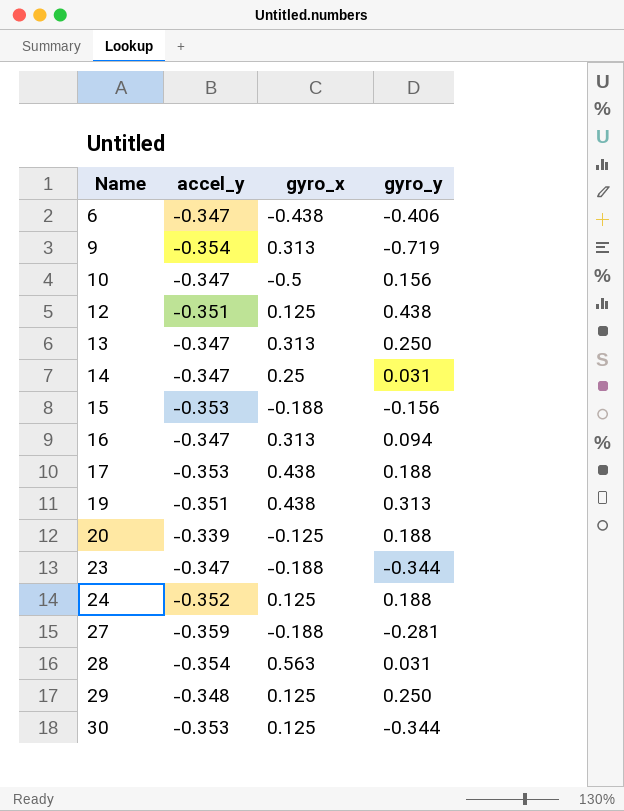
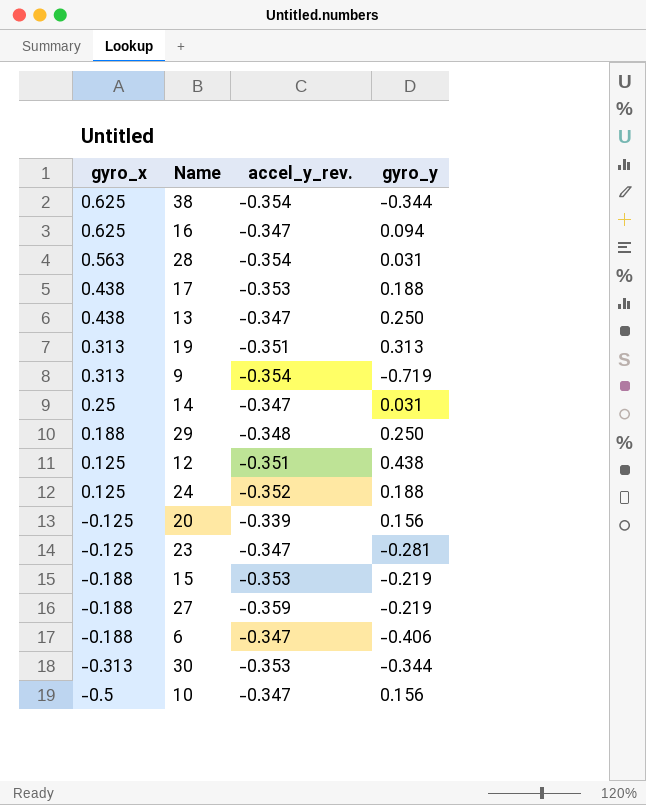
row order: Name ascending -> gyro_x descending
column gyro_x | position: 3 -> 1
column name: accel_y -> accel_y_rev.
row 38: none -> 0.625 | -0.354 | -0.344
16 | gyro_x: 0.313 -> 0.625
13 | gyro_x: 0.313 -> 0.438
19 | gyro_x: 0.438 -> 0.313
29 | gyro_x: 0.125 -> 0.188
20 | gyro_y: 0.188 -> 0.156
23 | gyro_x: -0.188 -> -0.125
23 | gyro_y: -0.344 -> -0.281
15 | gyro_y: -0.156 -> -0.219
27 | gyro_y: -0.281 -> -0.219
6 | gyro_x: -0.438 -> -0.188
30 | gyro_x: 0.125 -> -0.313

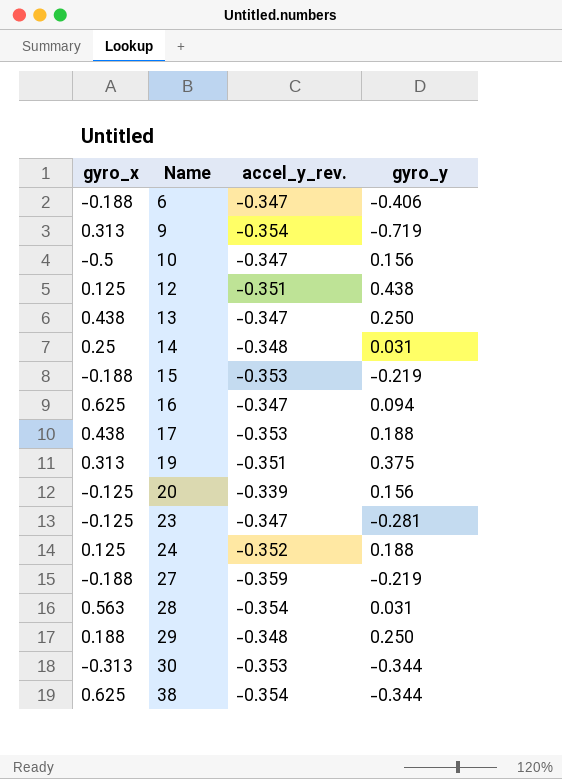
row order: gyro_x descending -> Name ascending
14 | accel_y_rev.: -0.347 -> -0.348
19 | gyro_y: 0.313 -> 0.375

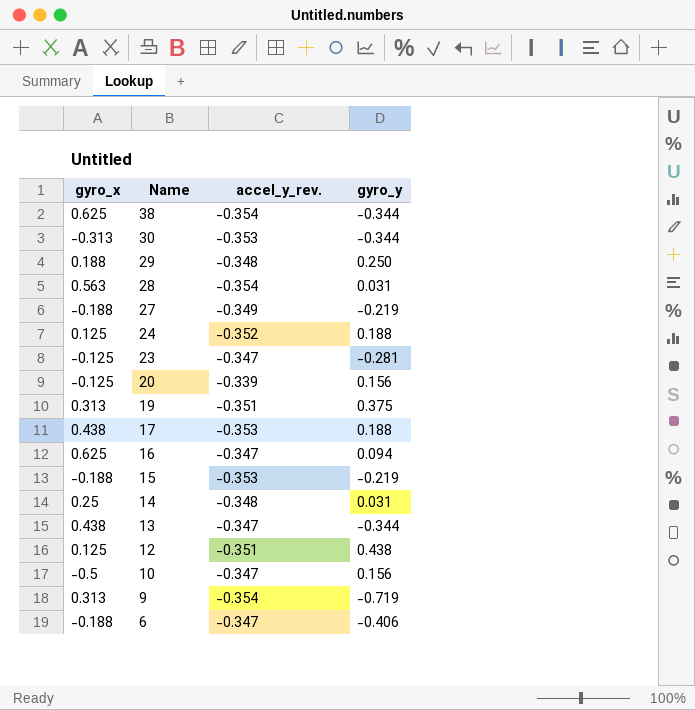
row order: Name ascending -> Name descending
27 | accel_y_rev.: -0.359 -> -0.349
13 | gyro_y: 0.250 -> -0.344

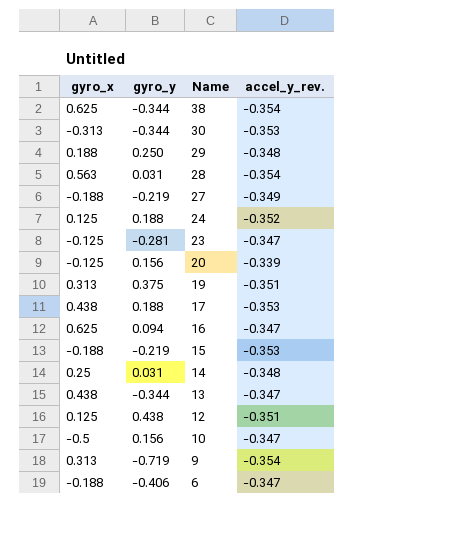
column gyro_y | position: 4 -> 2

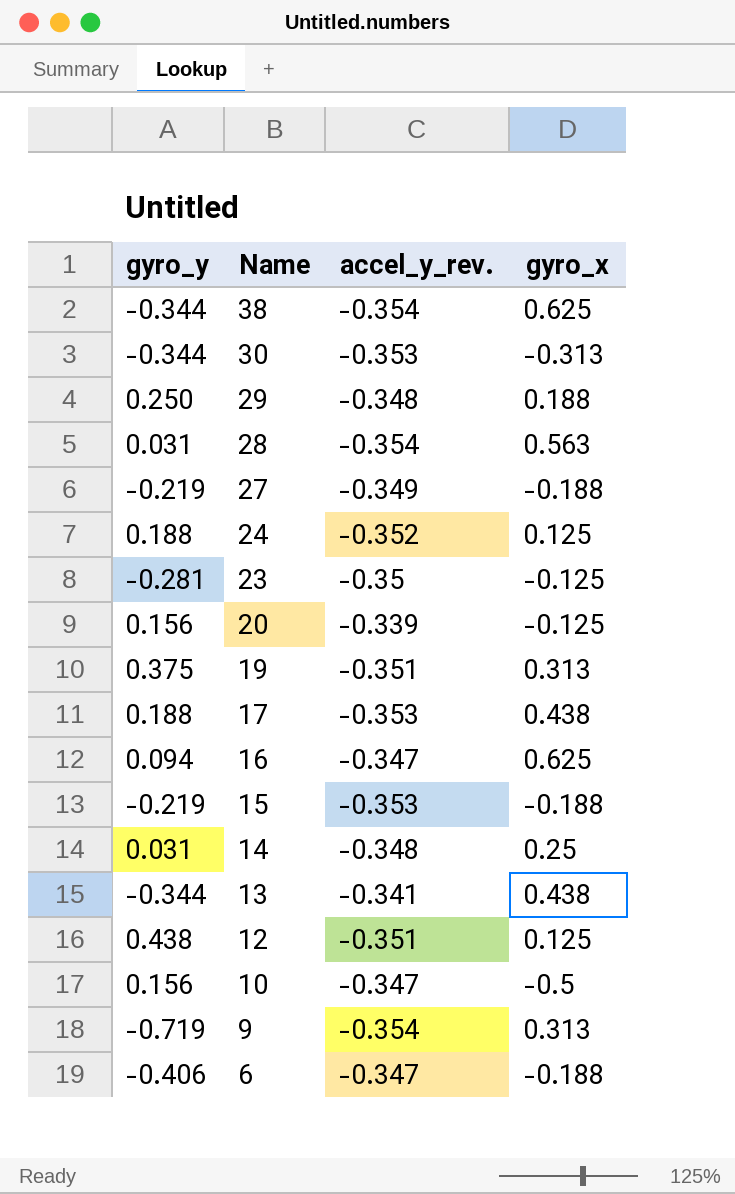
column gyro_x | position: 1 -> 4
23 | accel_y_rev.: -0.347 -> -0.35
13 | accel_y_rev.: -0.347 -> -0.341

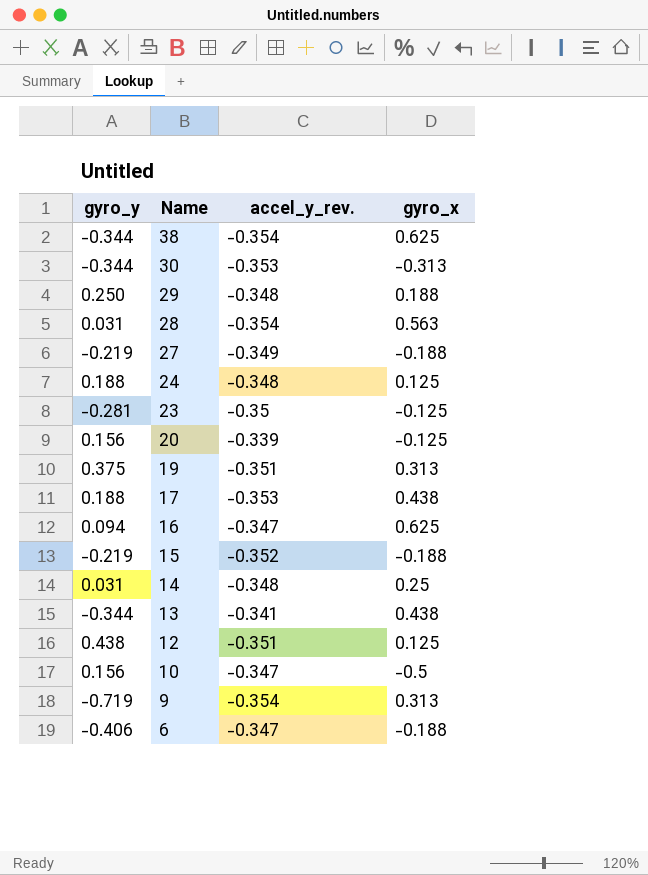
24 | accel_y_rev.: -0.352 -> -0.348
15 | accel_y_rev.: -0.353 -> -0.352

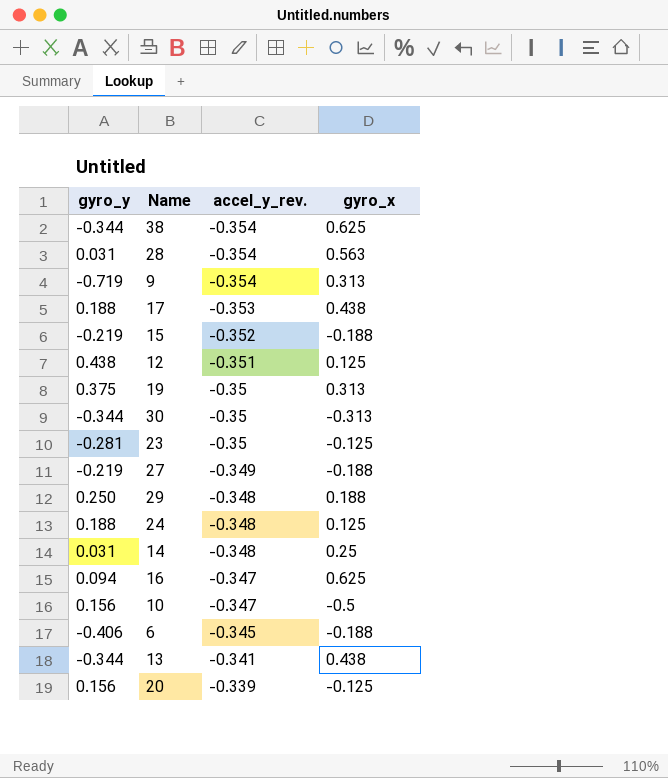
row order: Name descending -> accel_y_rev. ascending
19 | accel_y_rev.: -0.351 -> -0.35
30 | accel_y_rev.: -0.353 -> -0.35
6 | accel_y_rev.: -0.347 -> -0.345

